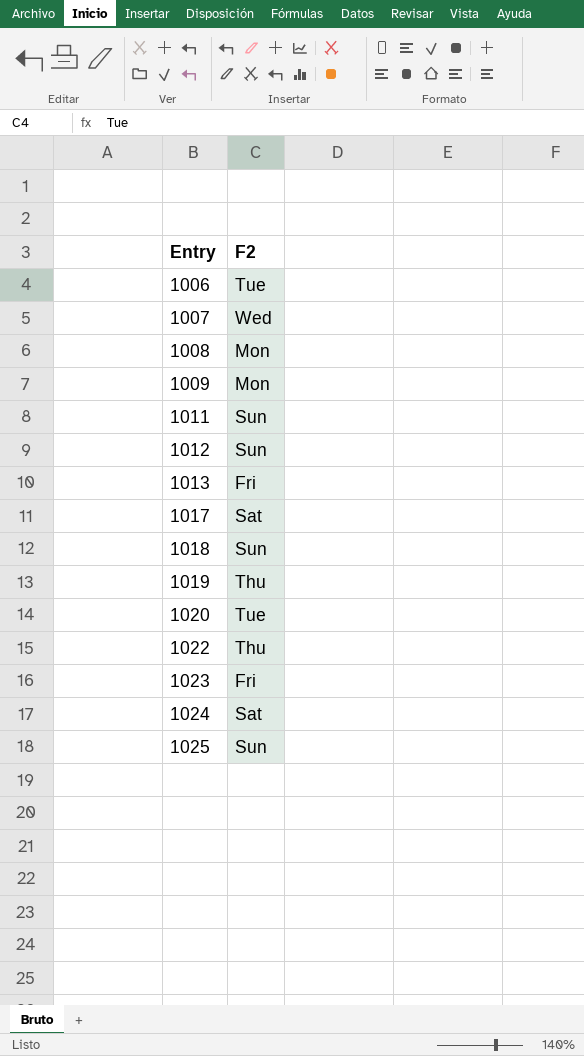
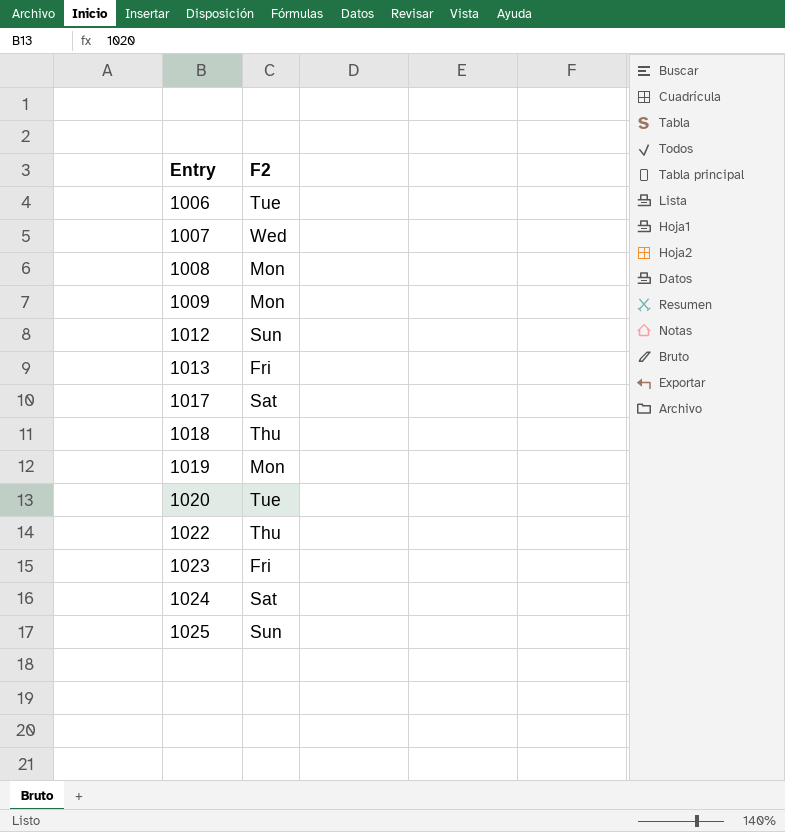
row 1011: Sun -> none
1018 | F2: Sun -> Thu
1019 | F2: Thu -> Mon

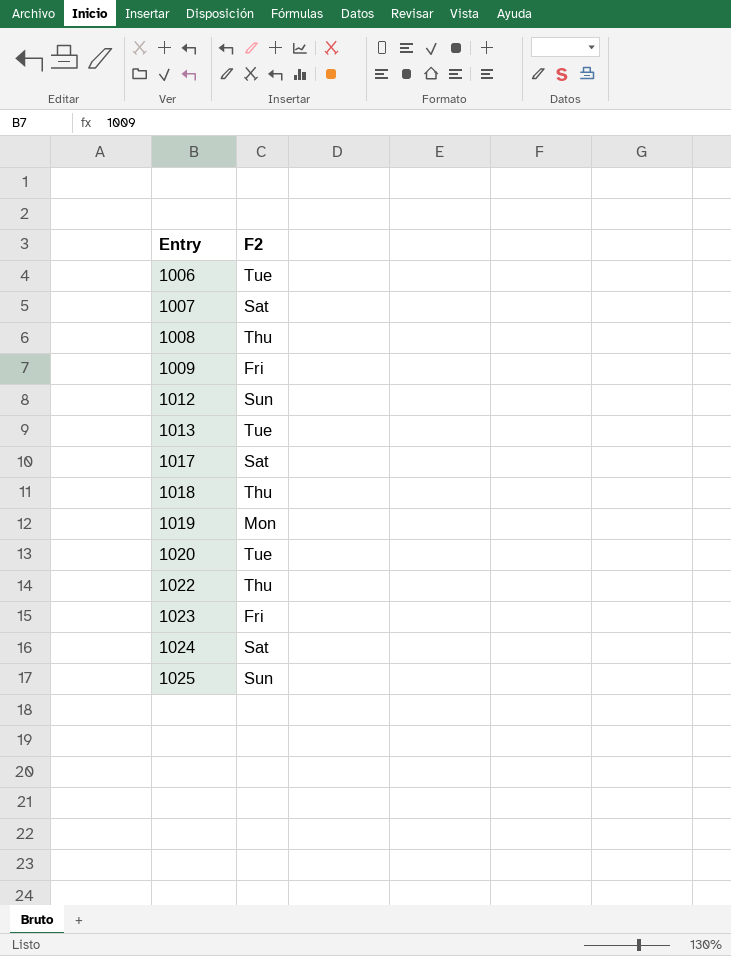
1007 | F2: Wed -> Sat
1008 | F2: Mon -> Thu
1009 | F2: Mon -> Fri
1013 | F2: Fri -> Tue

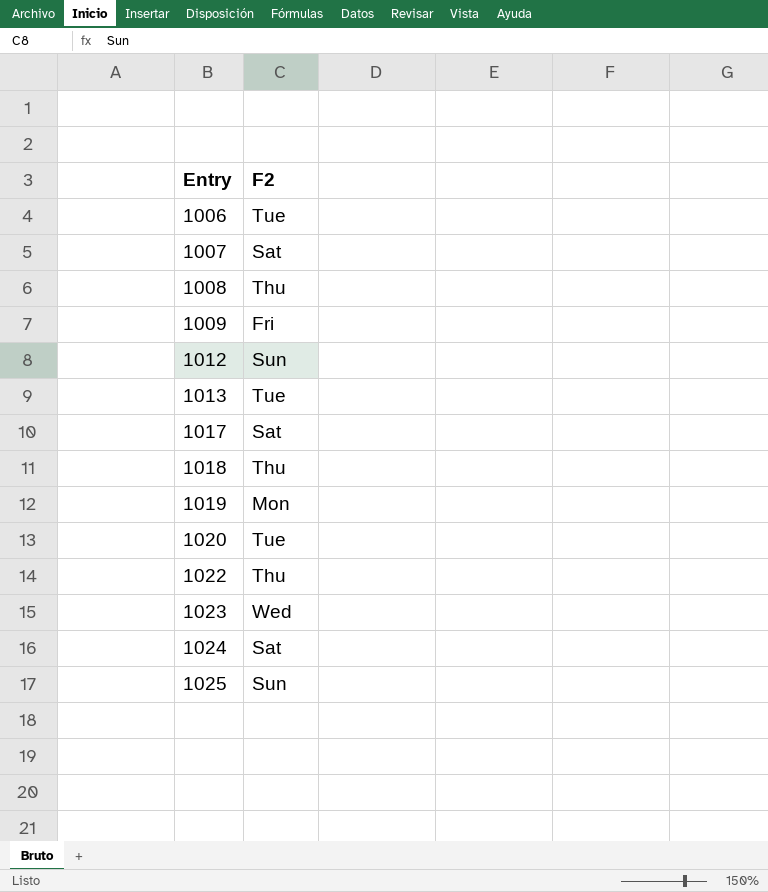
1023 | F2: Fri -> Wed

